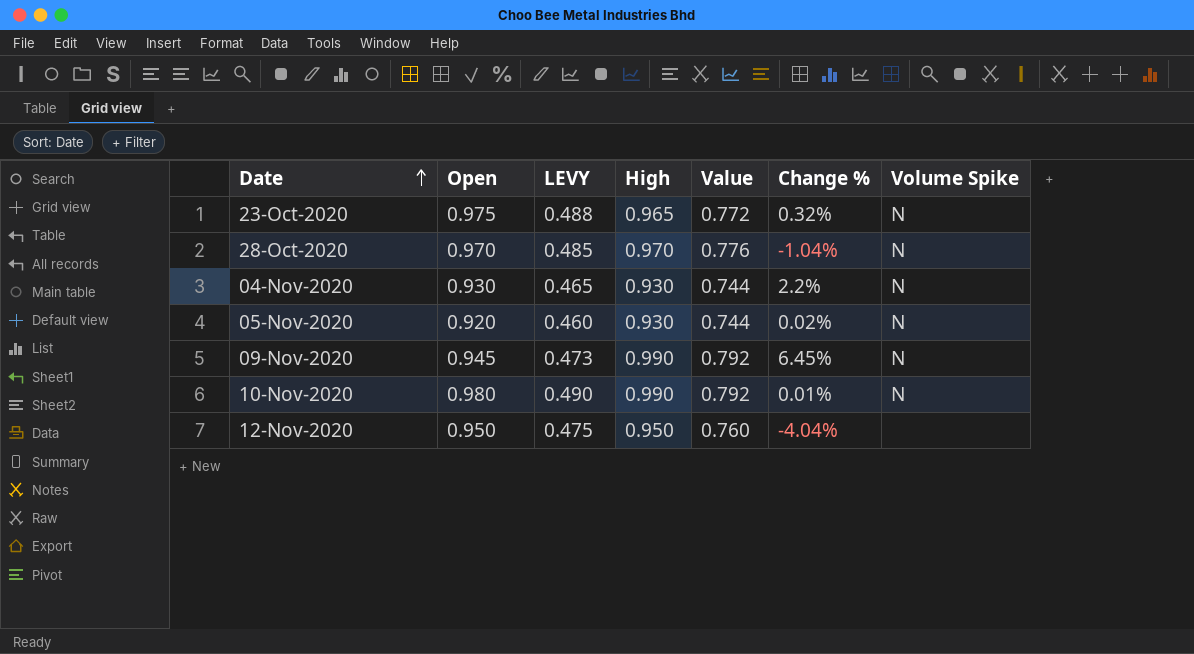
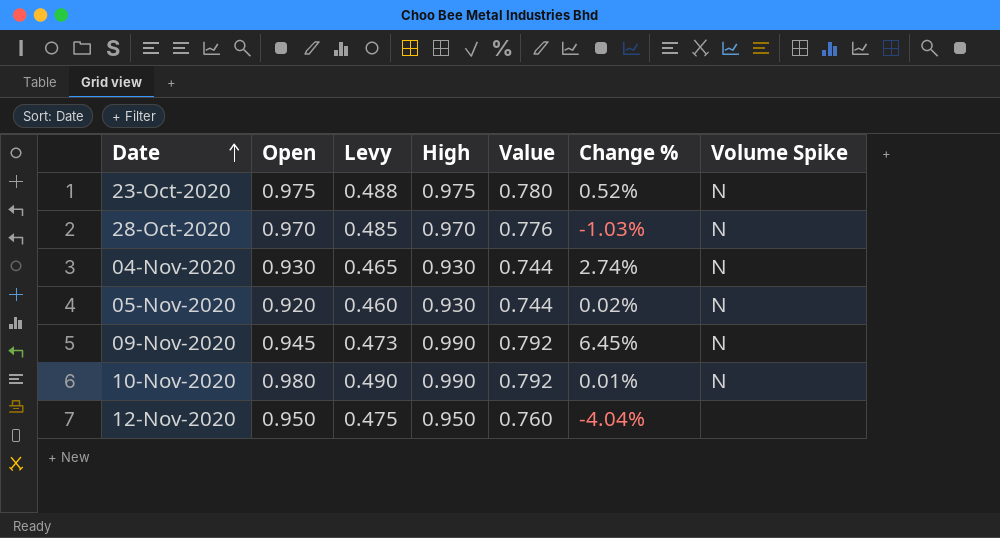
column name: LEVY -> Levy
23-Oct-2020 | High: 0.965 -> 0.975
23-Oct-2020 | Value: 0.772 -> 0.780
23-Oct-2020 | Change %: 0.32% -> 0.52%
28-Oct-2020 | Change %: -1.04% -> -1.03%
04-Nov-2020 | Change %: 2.2% -> 2.74%

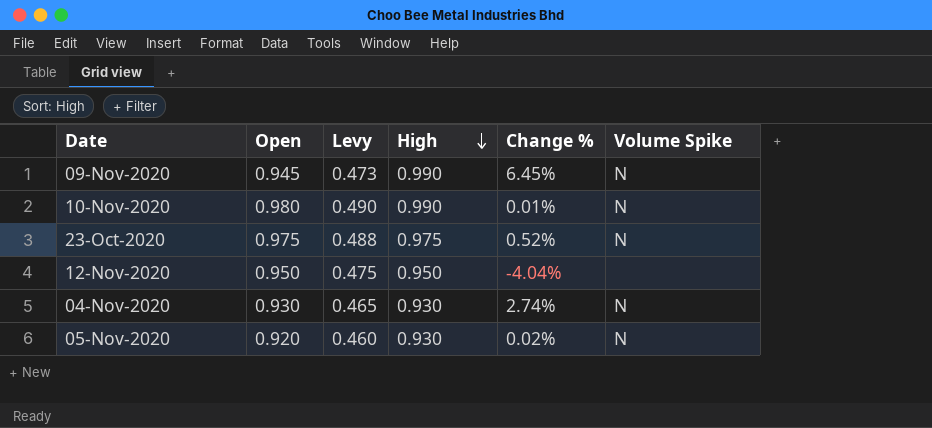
row order: Date ascending -> High descending
column Value | formula: [High] * 0.8 -> none
row 28-Oct-2020: 0.970 | 0.485 | 0.970 | 0.776 | -1.03% | N -> none

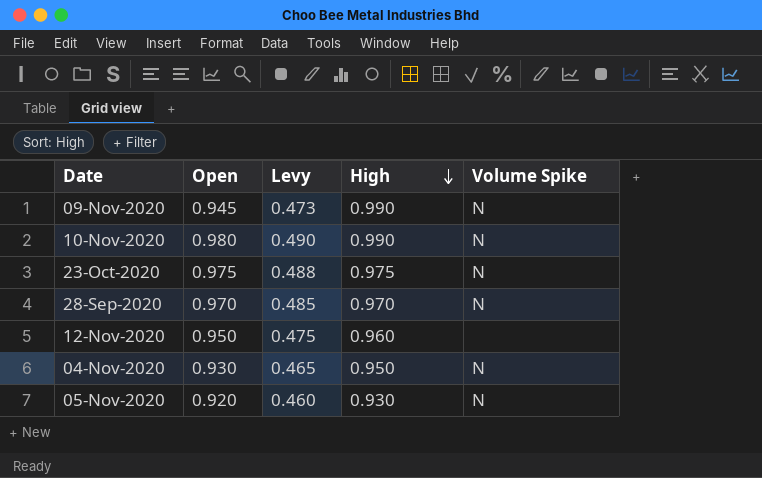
column Change % | position: 5 -> none
row 28-Sep-2020: none -> 0.970 | 0.485 | 0.970 | N
12-Nov-2020 | High: 0.950 -> 0.960
04-Nov-2020 | High: 0.930 -> 0.950

